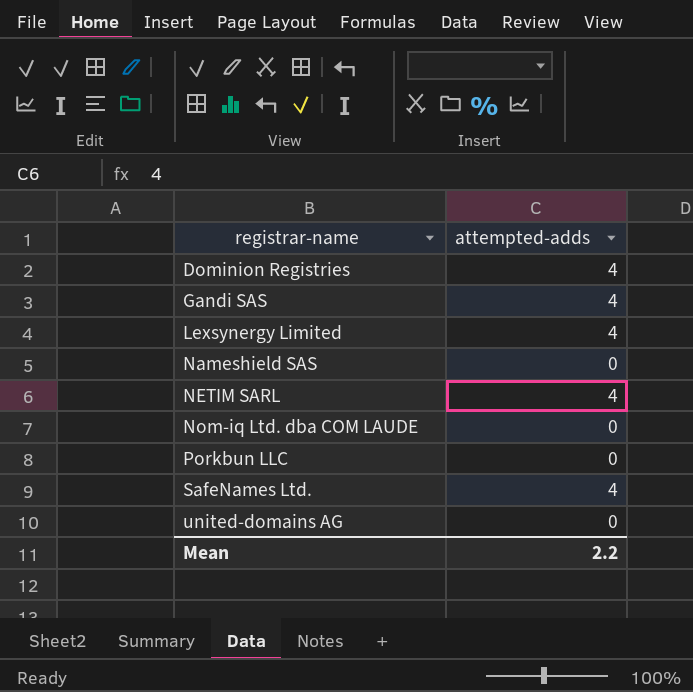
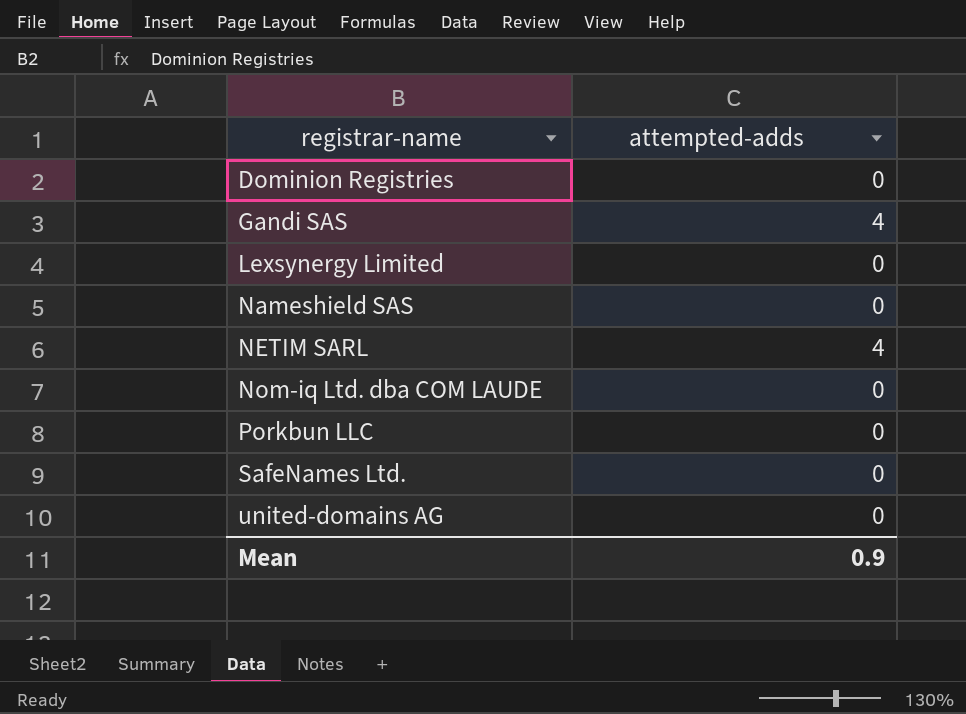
Dominion Registries | attempted-adds: 4 -> 0
Lexsynergy Limited | attempted-adds: 4 -> 0
SafeNames Ltd. | attempted-adds: 4 -> 0
Mean | attempted-adds: 2.2 -> 0.9

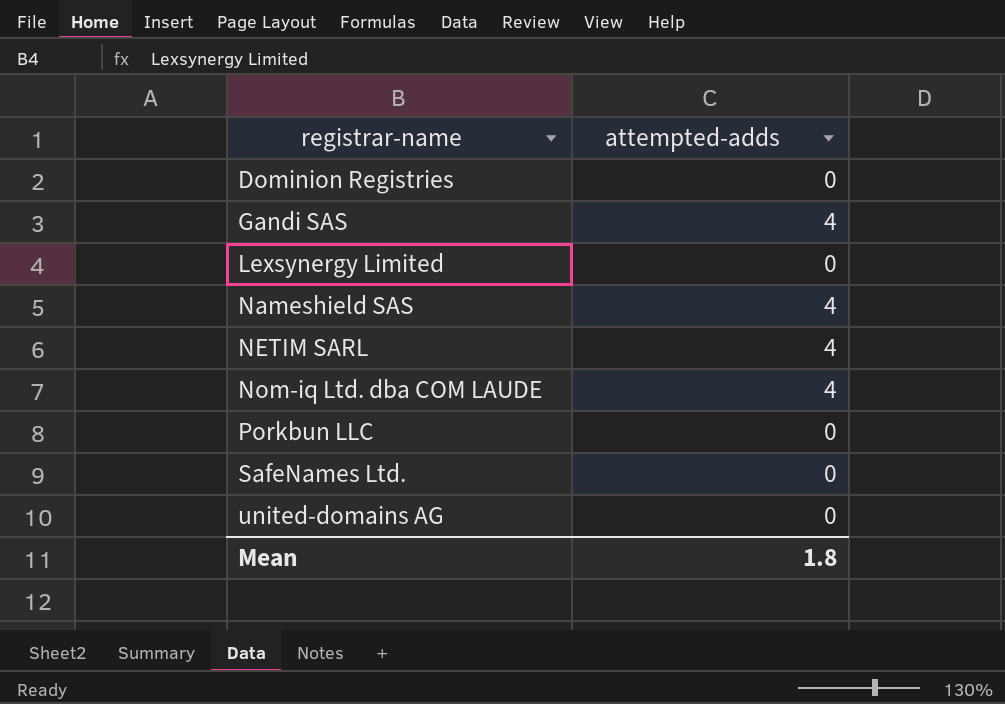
Nameshield SAS | attempted-adds: 0 -> 4
Nom-iq Ltd. dba COM LAUDE | attempted-adds: 0 -> 4
Mean | attempted-adds: 0.9 -> 1.8

